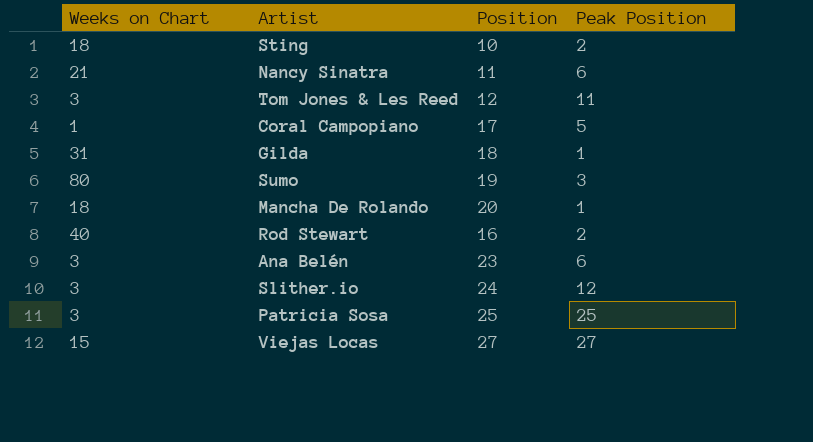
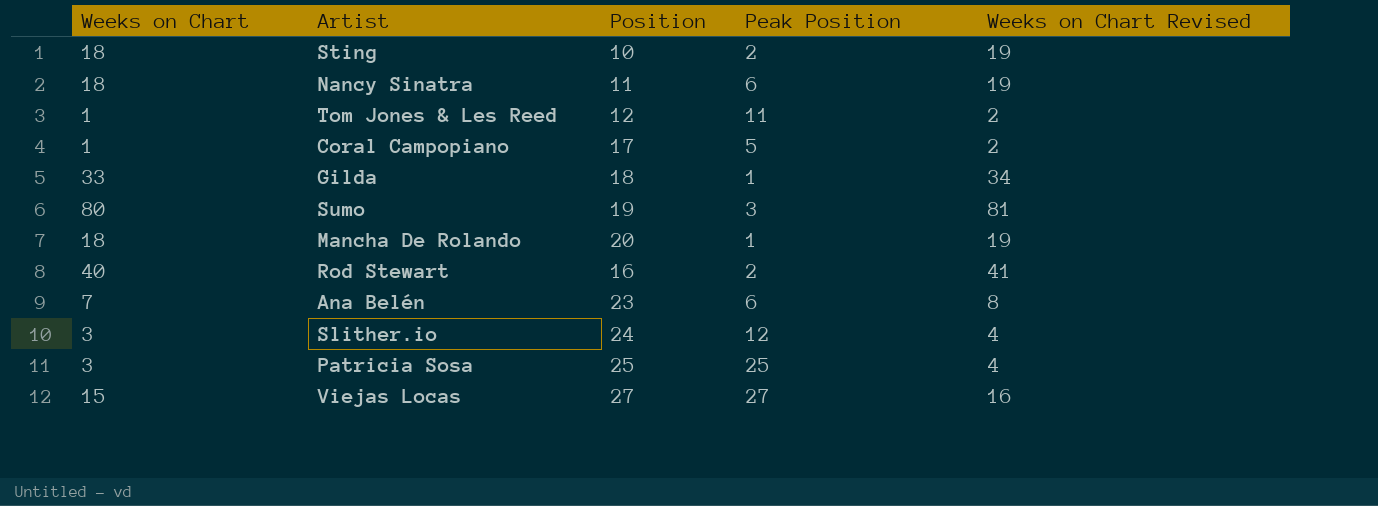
column Weeks on Chart Revised | formula: none -> [Weeks on Chart] + 1
Nancy Sinatra | Weeks on Chart: 21 -> 18
Tom Jones & Les Reed | Weeks on Chart: 3 -> 1
Gilda | Weeks on Chart: 31 -> 33
Ana Belén | Weeks on Chart: 3 -> 7

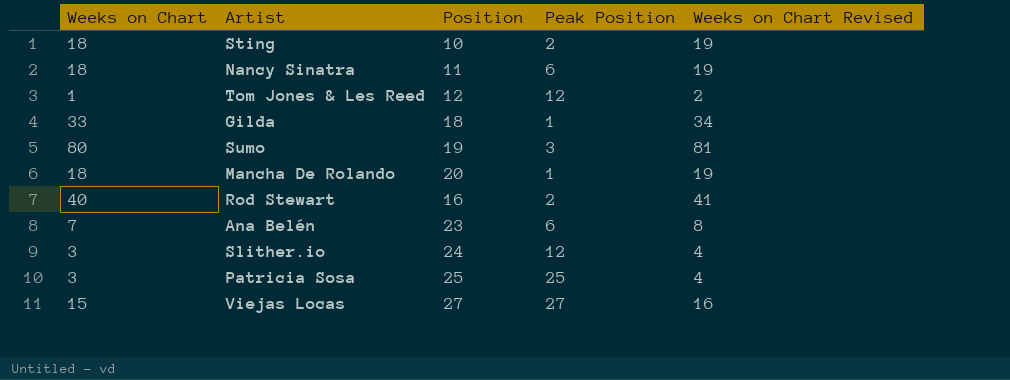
row Coral Campopiano: 1 | 17 | 5 | 2 -> none
Tom Jones & Les Reed | Peak Position: 11 -> 12

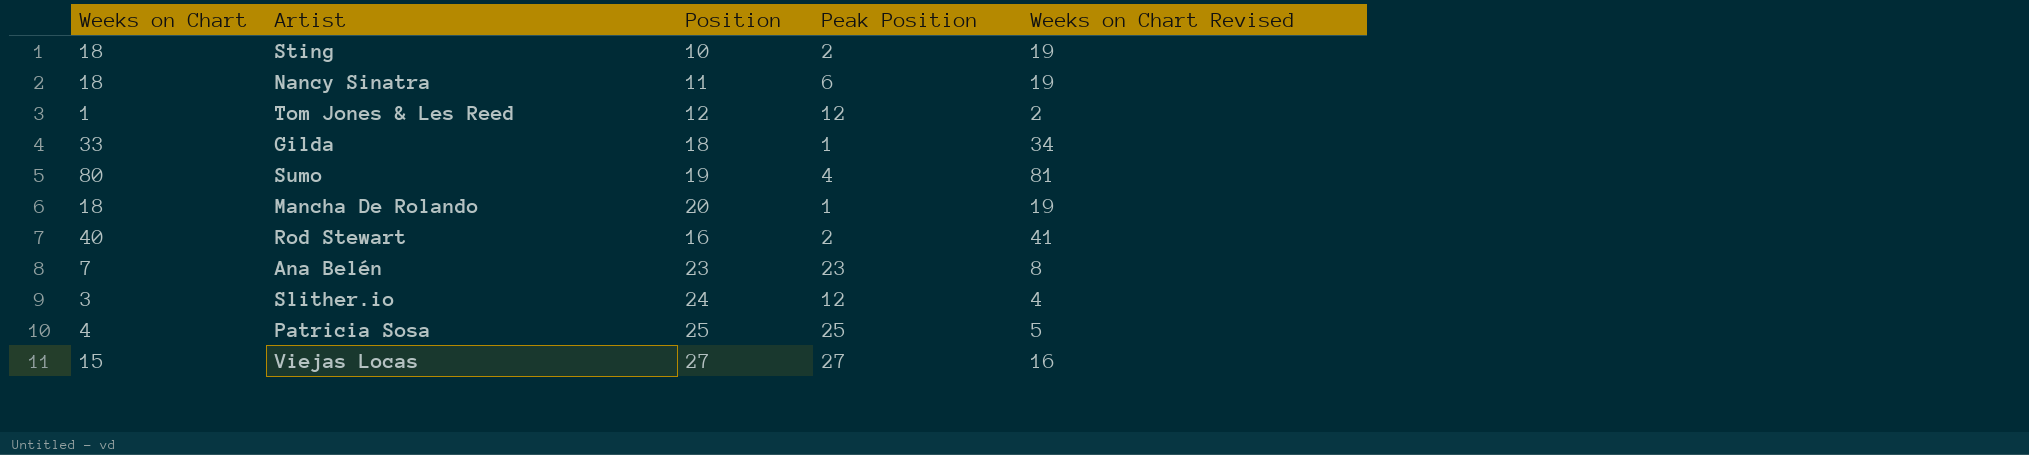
Sumo | Peak Position: 3 -> 4
Ana Belén | Peak Position: 6 -> 23
Patricia Sosa | Weeks on Chart: 3 -> 4
Patricia Sosa | Weeks on Chart Revised: 4 -> 5

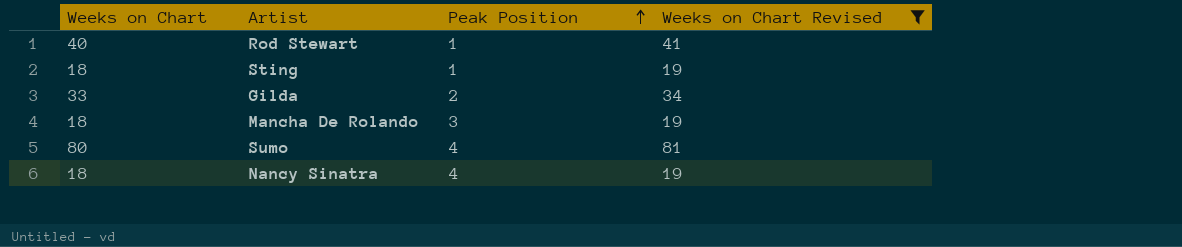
filter: none -> Weeks on Chart Revised >= 19
row order: none -> Peak Position ascending
column Position | position: 3 -> none
Rod Stewart | Peak Position: 2 -> 1
Sting | Peak Position: 2 -> 1
Gilda | Peak Position: 1 -> 2
Mancha De Rolando | Peak Position: 1 -> 3
Nancy Sinatra | Peak Position: 6 -> 4

